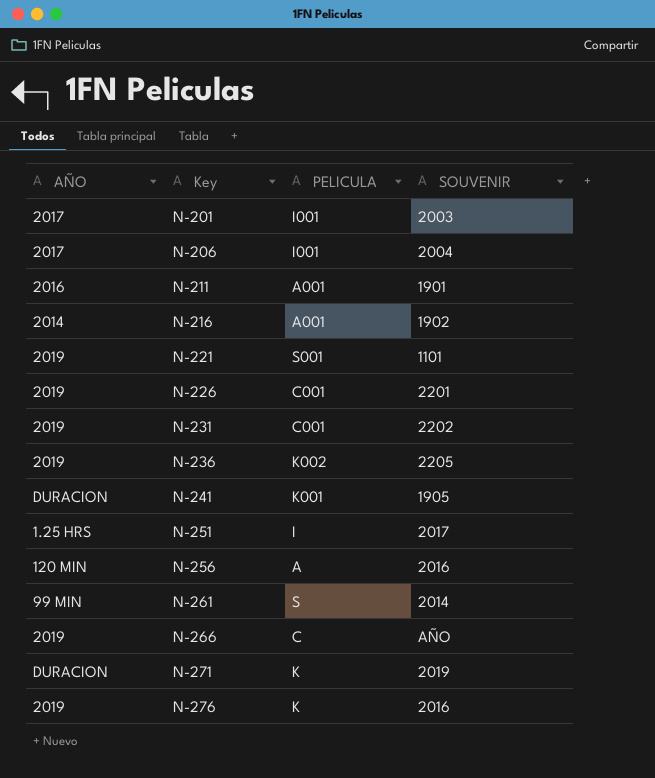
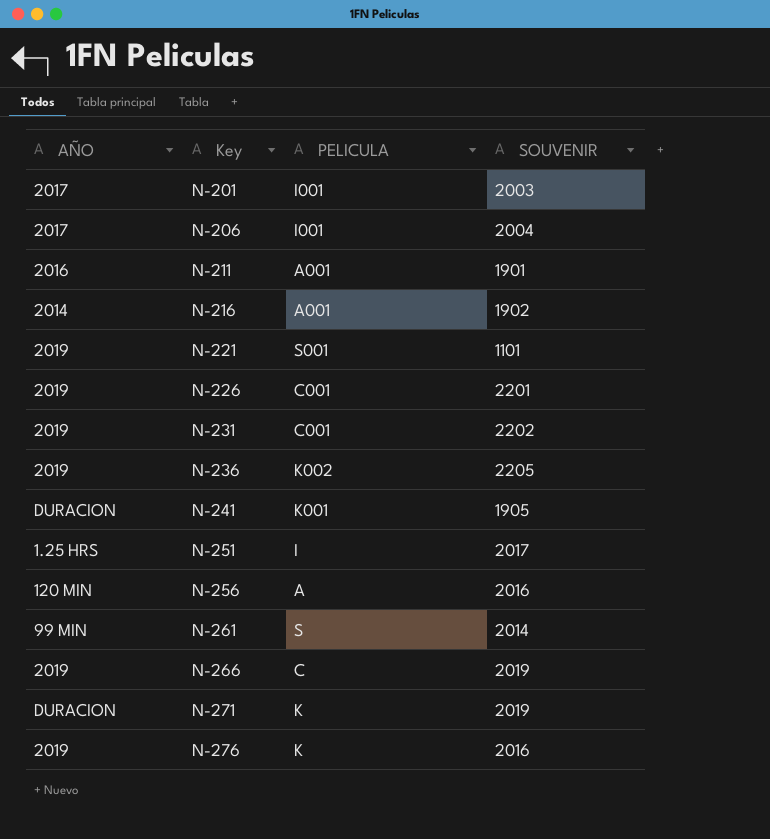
N-266 | SOUVENIR: AÑO -> 2019

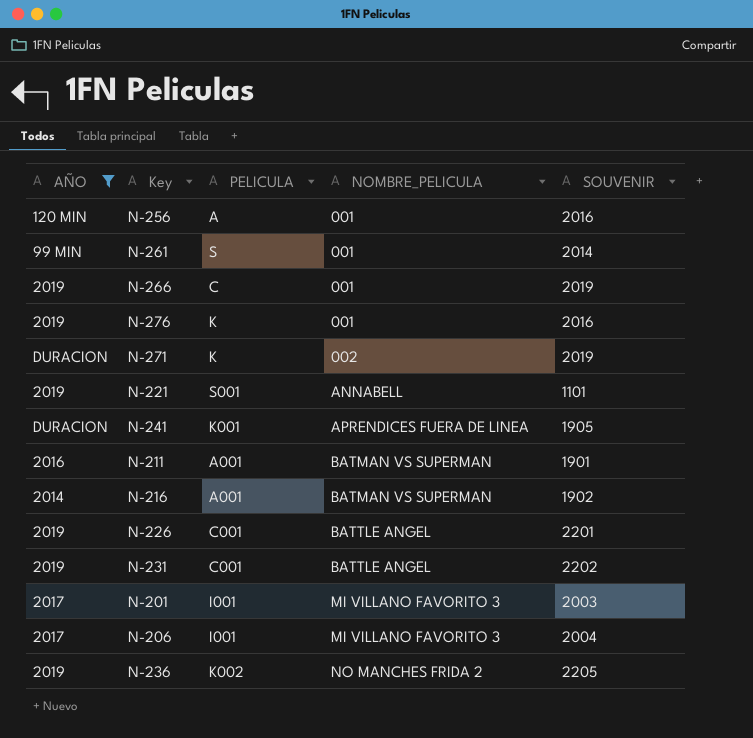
filter: none -> AÑO != 1.25 HRS
row order: Key ascending -> NOMBRE_PELICULA ascending
column NOMBRE_PELICULA | position: none -> 4

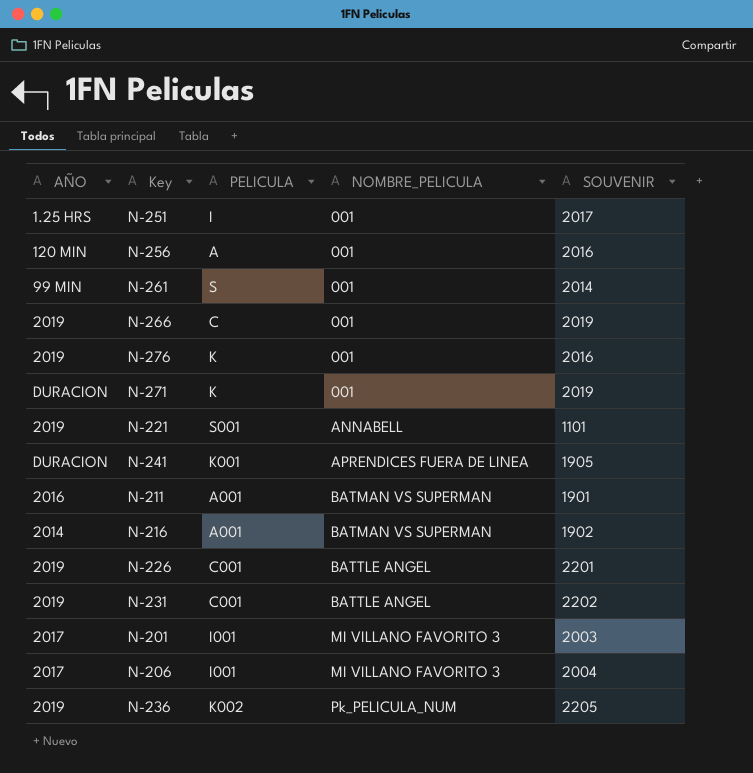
filter: AÑO != 1.25 HRS -> none
N-271 | NOMBRE_PELICULA: 002 -> 001
N-236 | NOMBRE_PELICULA: NO MANCHES FRIDA 2 -> Pk_PELICULA_NUM

